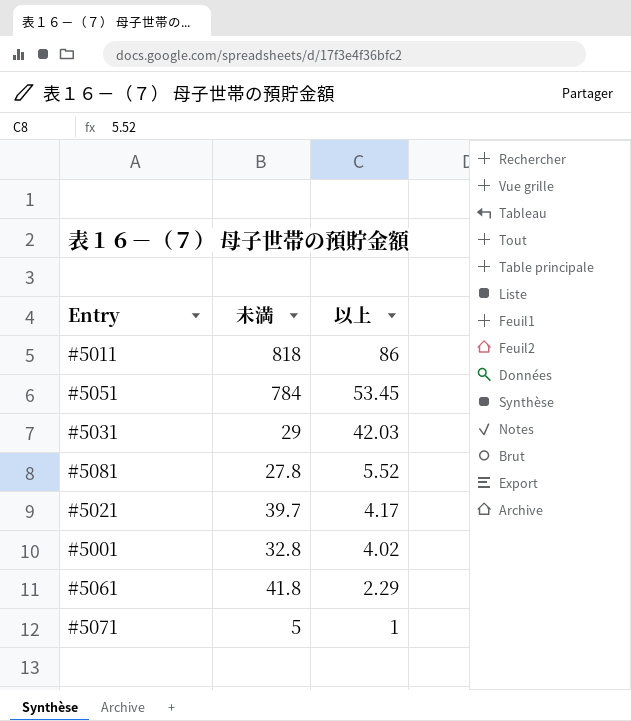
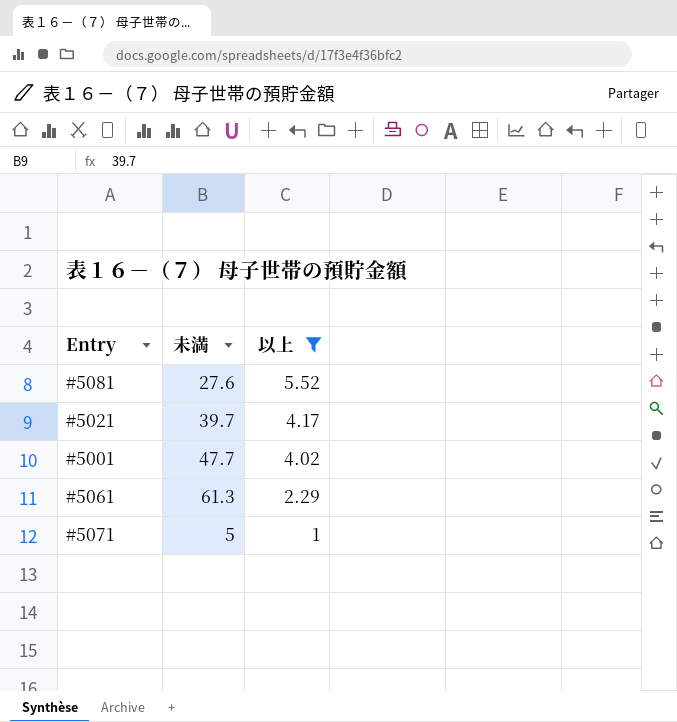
filter: none -> 以上 <= 5.52
#5081 | 未満: 27.8 -> 27.6
#5001 | 未満: 32.8 -> 47.7
#5061 | 未満: 41.8 -> 61.3

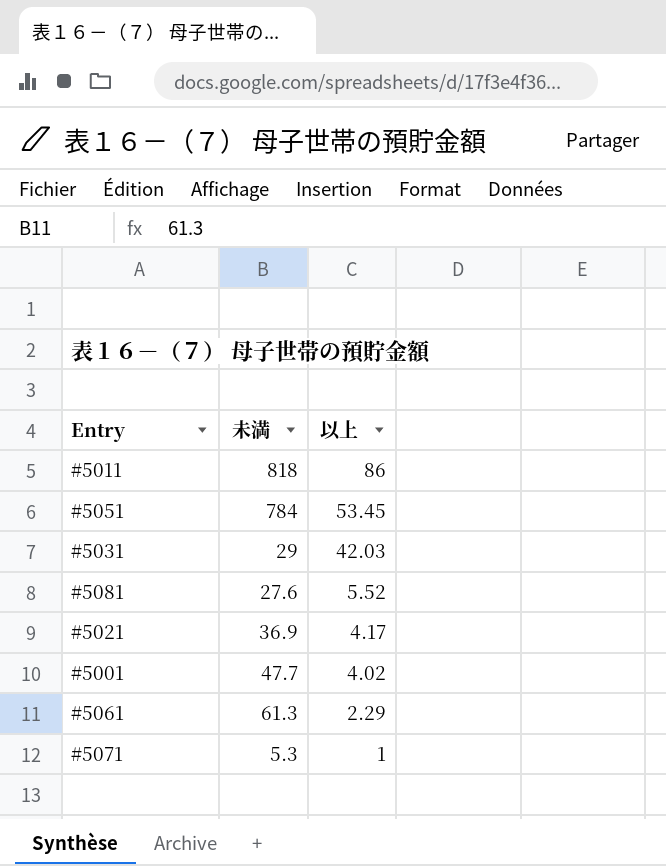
filter: 以上 <= 5.52 -> none
#5021 | 未満: 39.7 -> 36.9
#5071 | 未満: 5 -> 5.3

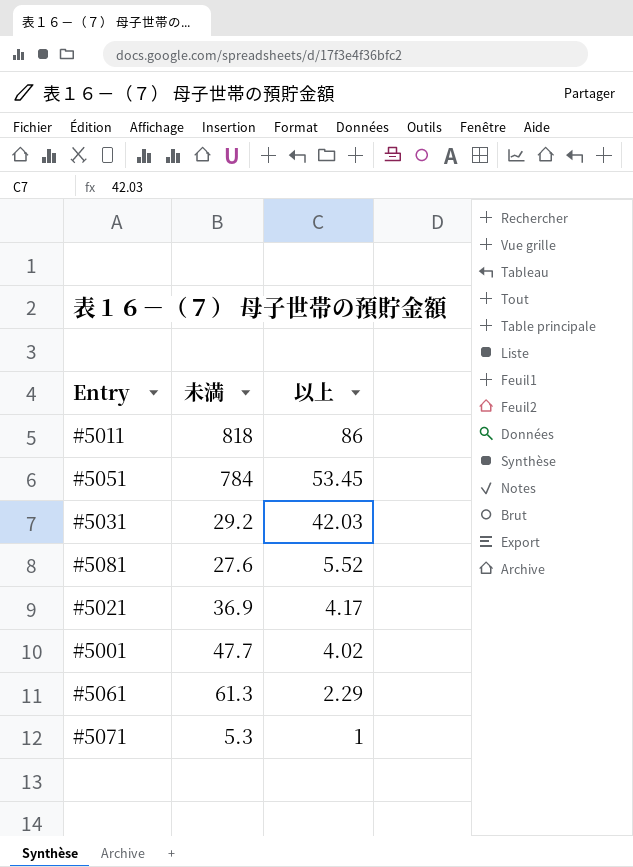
#5031 | 未満: 29 -> 29.2

